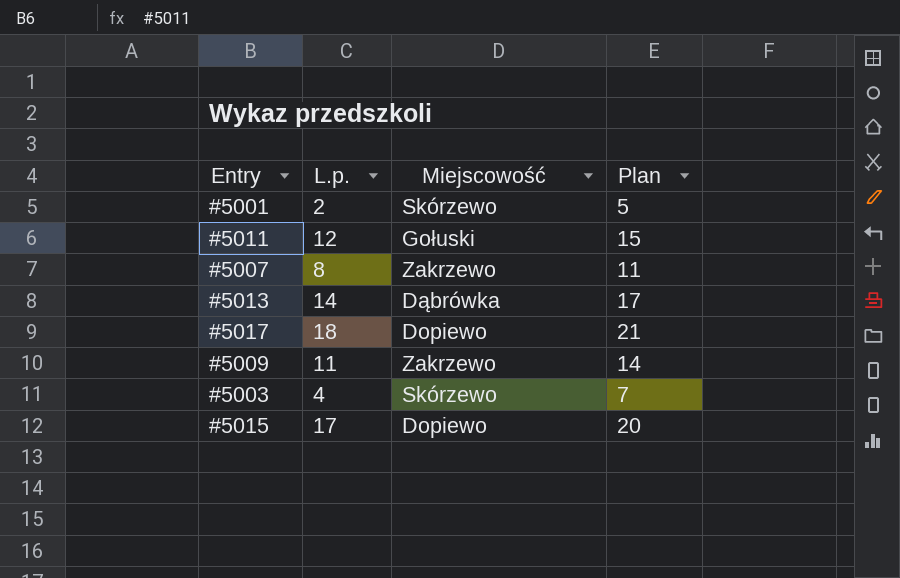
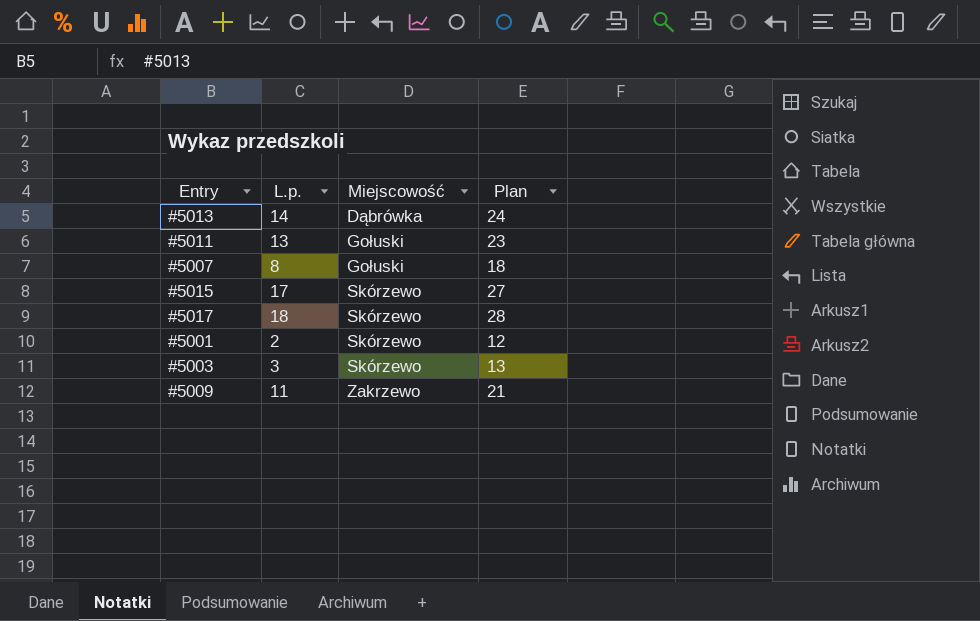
row order: none -> Miejscowość ascending
column Plan | formula: [L.p.] + 3 -> [L.p.] + 10
#5011 | L.p.: 12 -> 13
#5007 | Miejscowość: Zakrzewo -> Gołuski
#5015 | Miejscowość: Dopiewo -> Skórzewo
#5017 | Miejscowość: Dopiewo -> Skórzewo
#5003 | L.p.: 4 -> 3

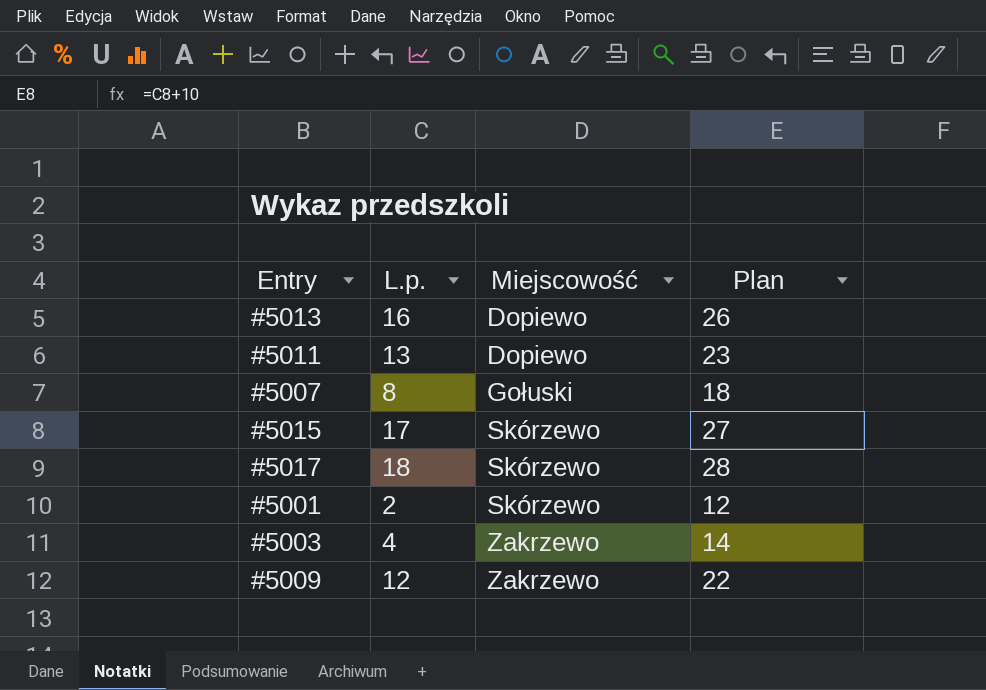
#5013 | L.p.: 14 -> 16
#5013 | Miejscowość: Dąbrówka -> Dopiewo
#5013 | Plan: 24 -> 26
#5011 | Miejscowość: Gołuski -> Dopiewo
#5003 | L.p.: 3 -> 4
#5003 | Miejscowość: Skórzewo -> Zakrzewo
#5003 | Plan: 13 -> 14
#5009 | L.p.: 11 -> 12
#5009 | Plan: 21 -> 22

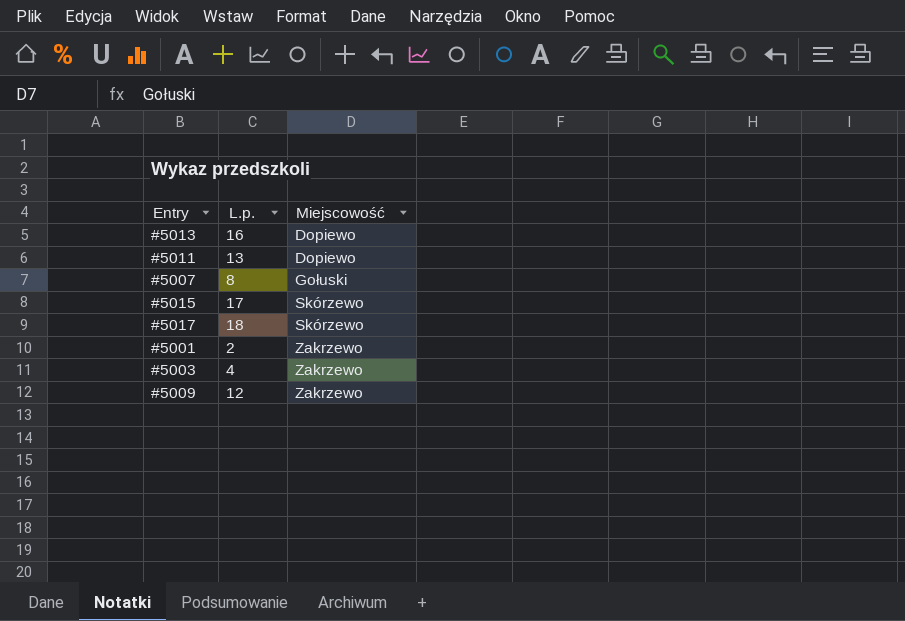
column Plan | formula: [L.p.] + 10 -> none
#5001 | Miejscowość: Skórzewo -> Zakrzewo

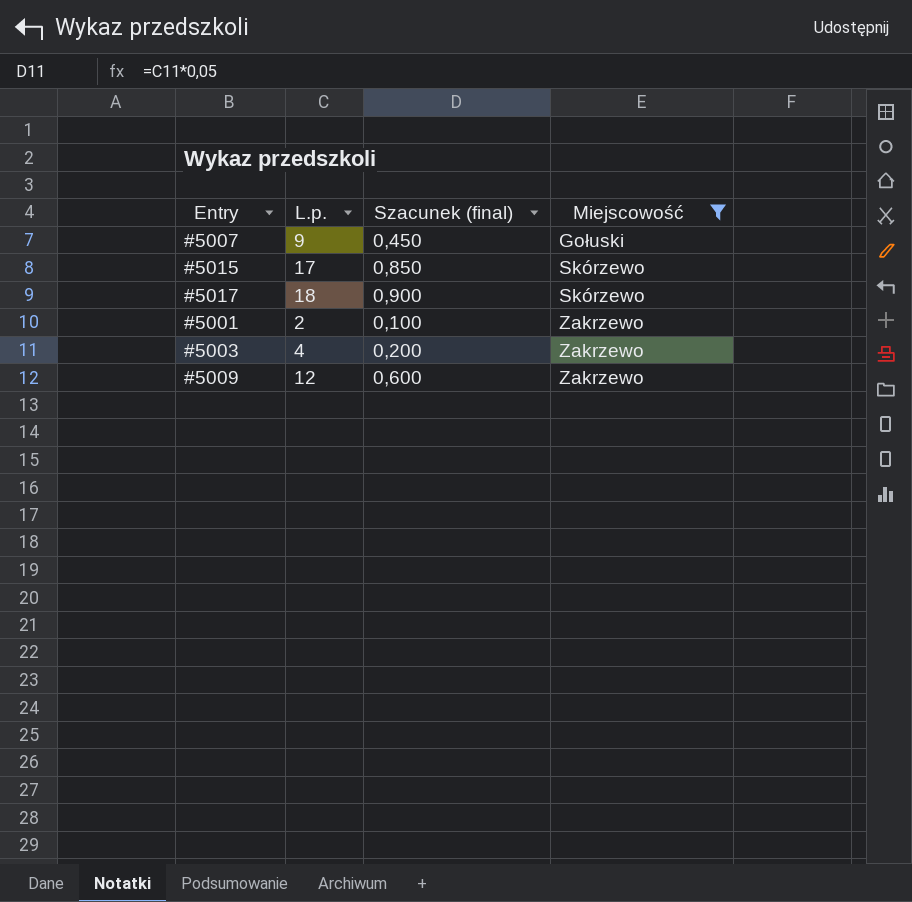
filter: none -> Miejscowość != Dopiewo
column Szacunek (final) | formula: none -> [L.p.] * 0,05
#5007 | L.p.: 8 -> 9

